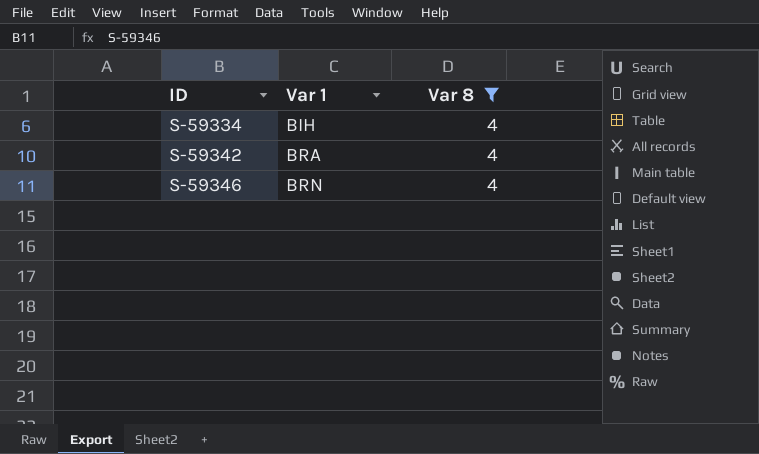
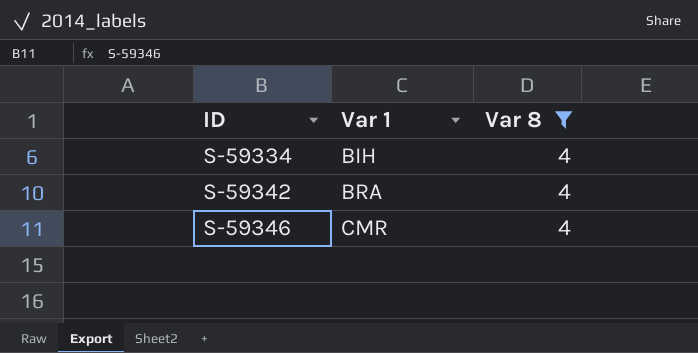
S-59346 | Var 1: BRN -> CMR

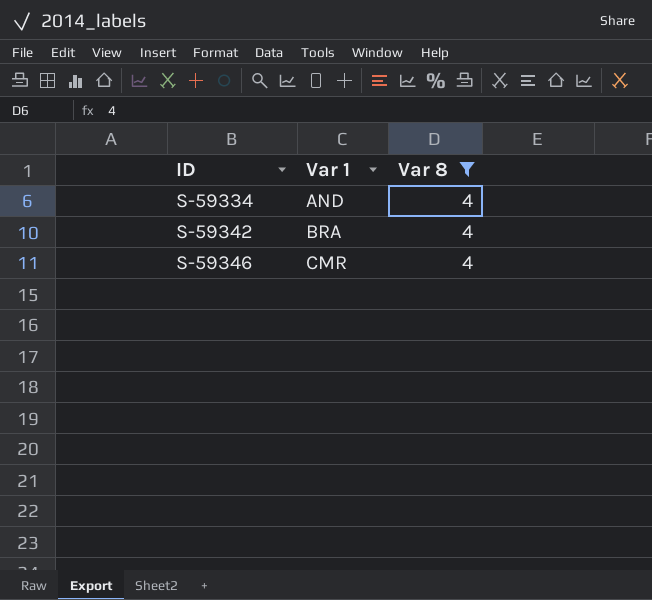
S-59334 | Var 1: BIH -> AND

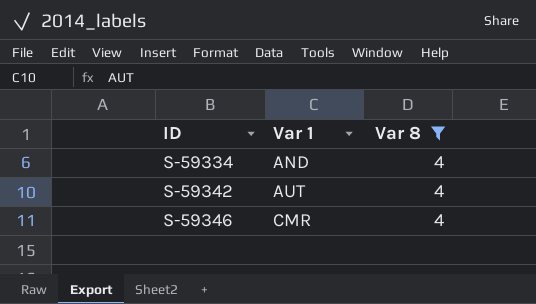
S-59342 | Var 1: BRA -> AUT

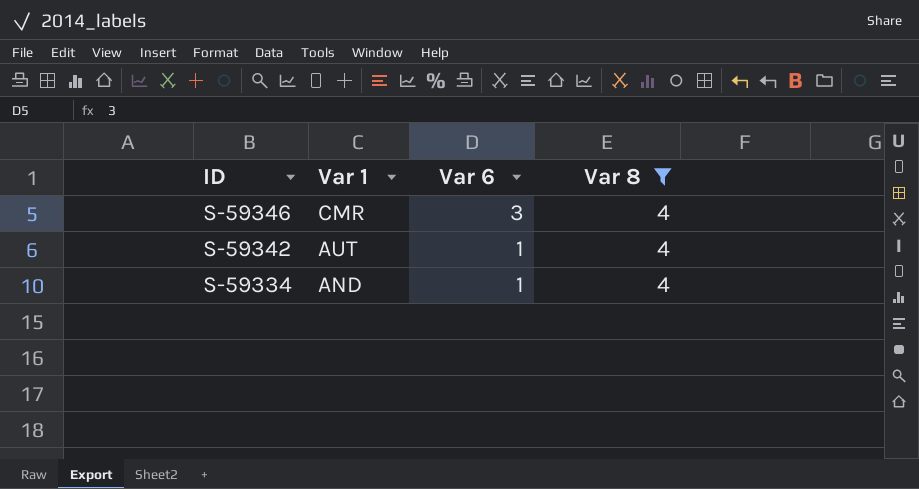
row order: ID ascending -> ID descending
column Var 6 | position: none -> 3

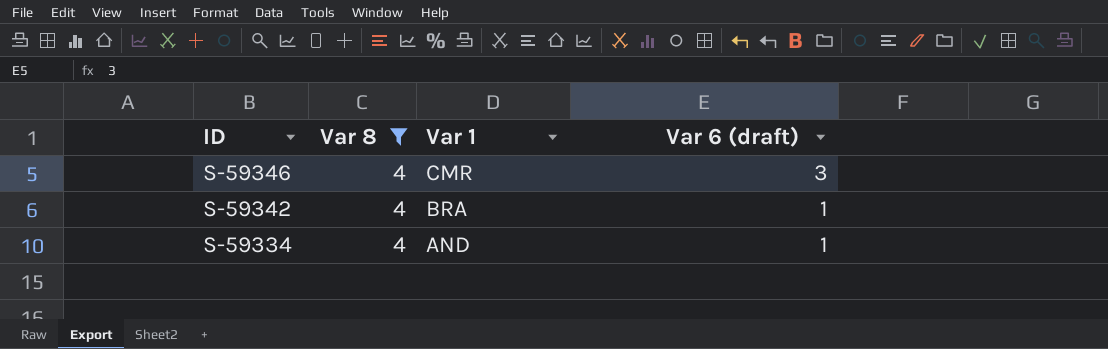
column Var 8 | position: 4 -> 2
column name: Var 6 -> Var 6 (draft)
S-59342 | Var 1: AUT -> BRA

